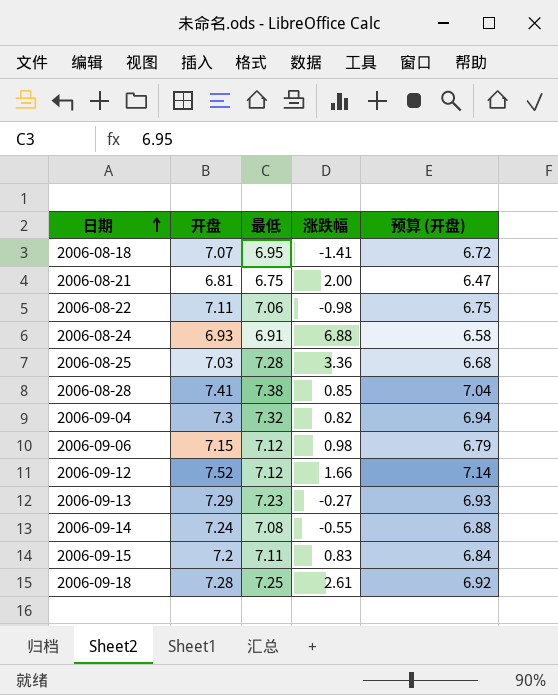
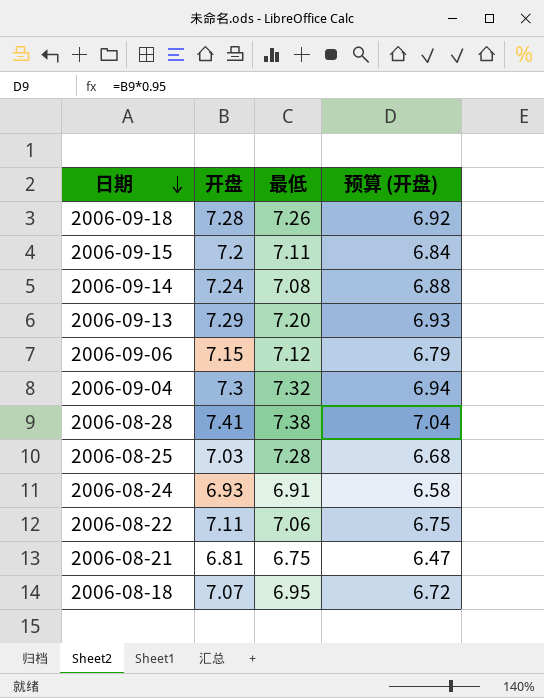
row order: 日期 ascending -> 日期 descending
column 涨跌幅 | position: 4 -> none
row 2006-09-12: 7.52 | 7.12 | 1.66 | 7.14 -> none
2006-09-18 | 最低: 7.25 -> 7.26
2006-09-13 | 最低: 7.23 -> 7.20

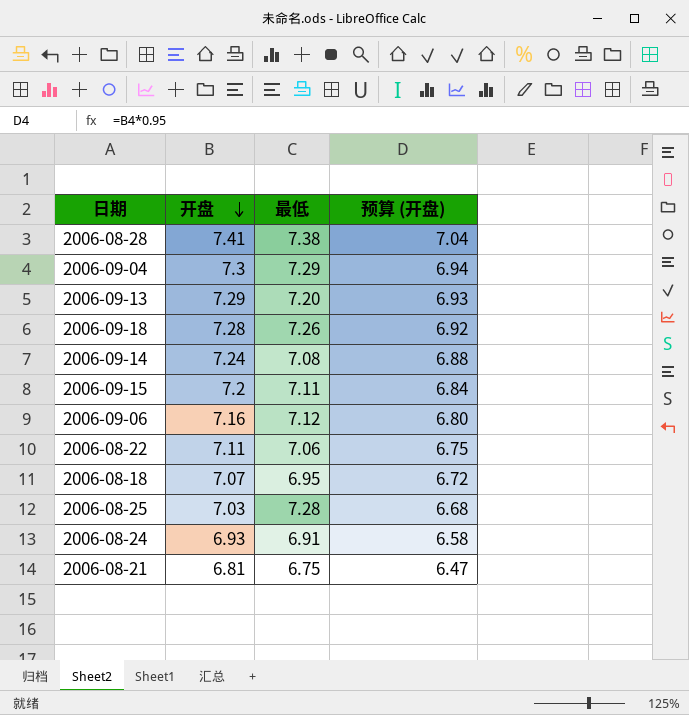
row order: 日期 descending -> 开盘 descending
2006-09-04 | 最低: 7.32 -> 7.29
2006-09-06 | 开盘: 7.15 -> 7.16
2006-09-06 | 预算 (开盘): 6.79 -> 6.80

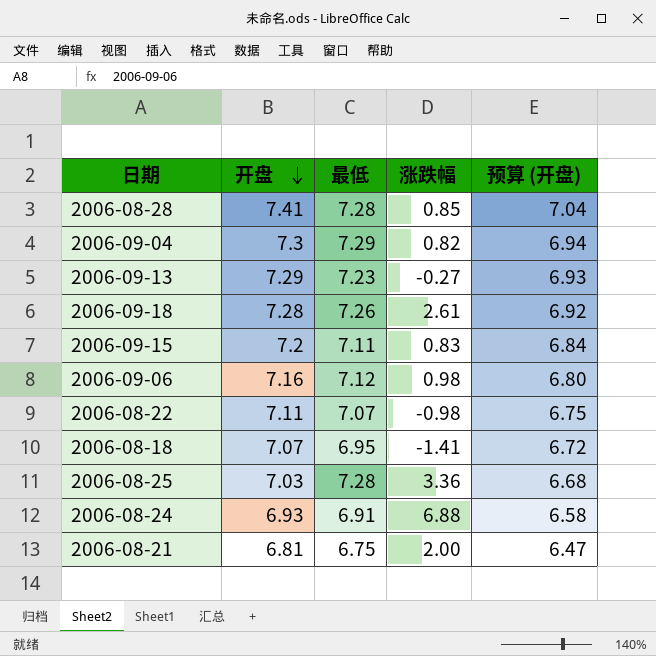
column 涨跌幅 | position: none -> 4
row 2006-09-14: 7.24 | 7.08 | 6.88 -> none
2006-08-28 | 最低: 7.38 -> 7.28
2006-09-13 | 最低: 7.20 -> 7.23
2006-08-22 | 最低: 7.06 -> 7.07

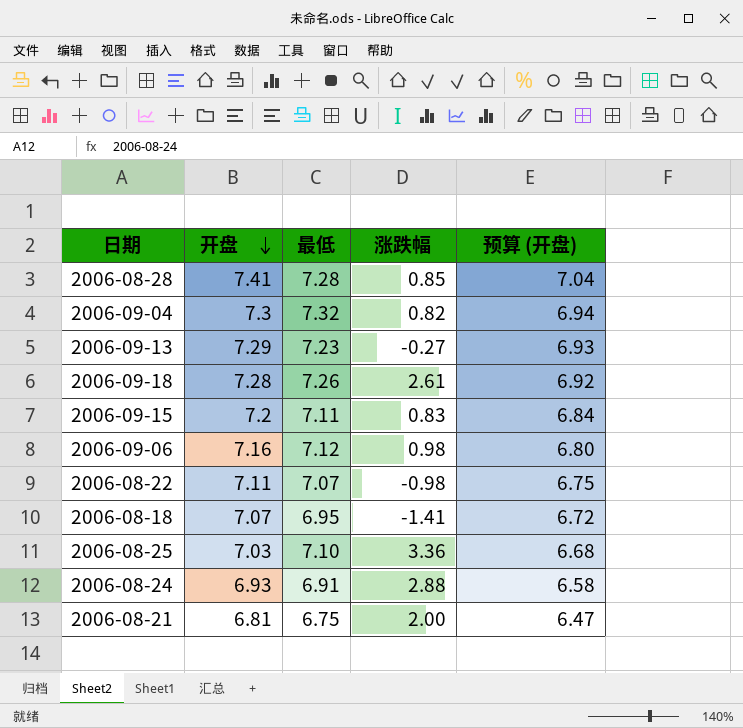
2006-09-04 | 最低: 7.29 -> 7.32
2006-08-25 | 最低: 7.28 -> 7.10
2006-08-24 | 涨跌幅: 6.88 -> 2.88

